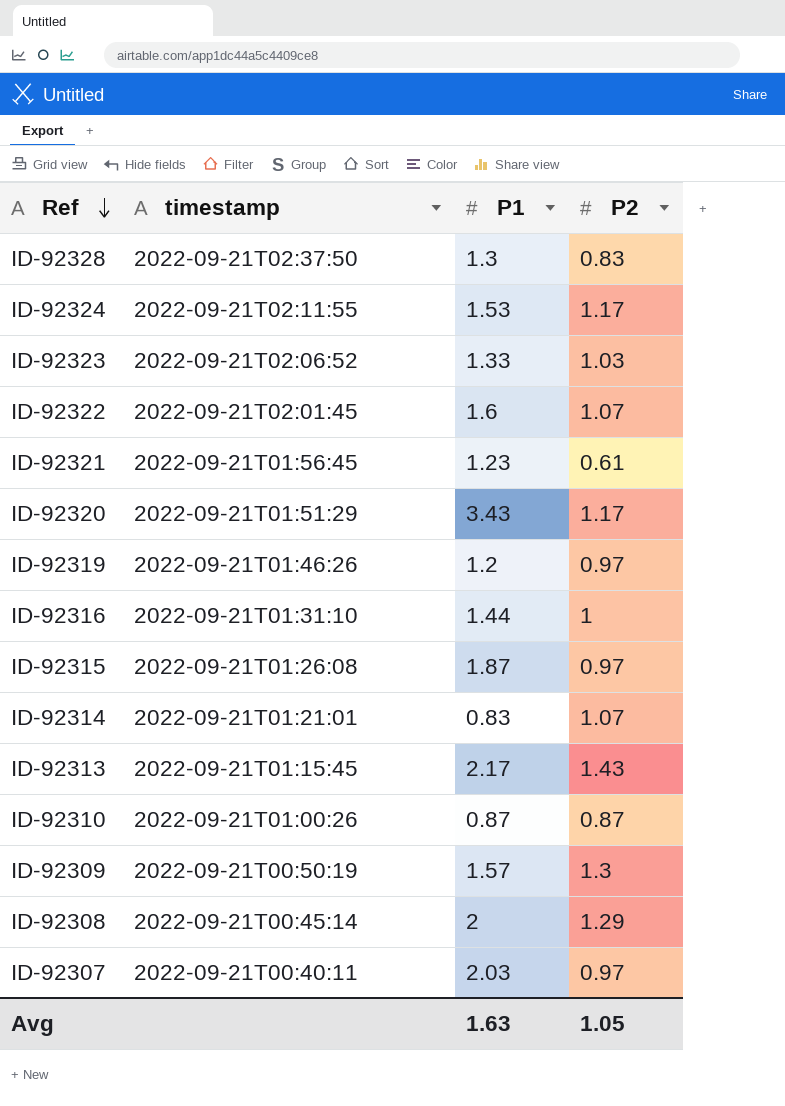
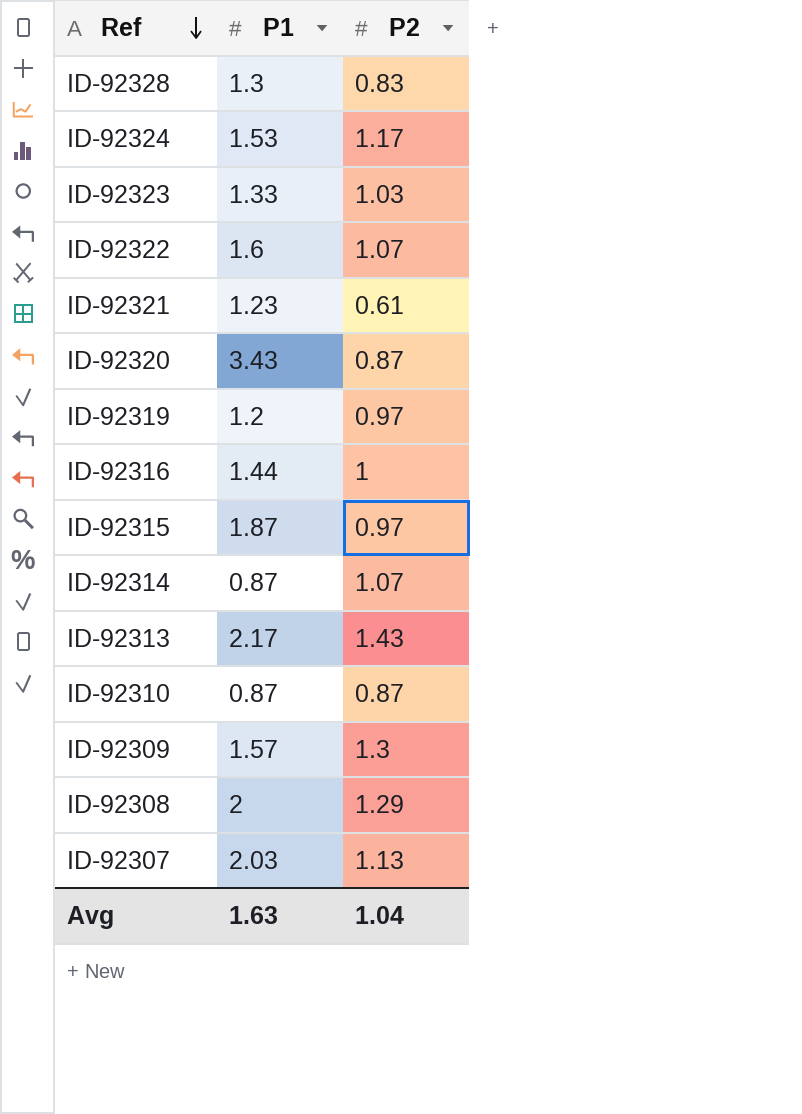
column timestamp | position: 2 -> none
ID-92320 | P2: 1.17 -> 0.87
ID-92314 | P1: 0.83 -> 0.87
ID-92307 | P2: 0.97 -> 1.13
Avg | P2: 1.05 -> 1.04

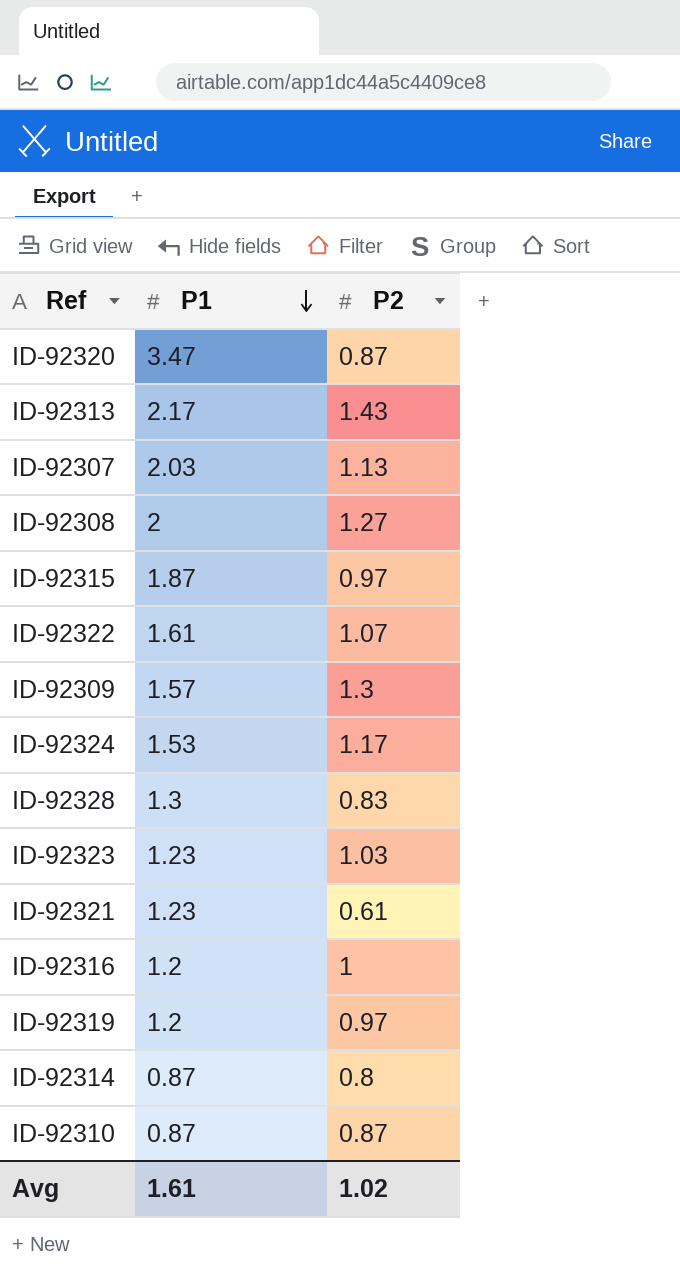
row order: Ref descending -> P1 descending
ID-92320 | P1: 3.43 -> 3.47
ID-92308 | P2: 1.29 -> 1.27
ID-92322 | P1: 1.6 -> 1.61
ID-92323 | P1: 1.33 -> 1.23
ID-92316 | P1: 1.44 -> 1.2
ID-92314 | P2: 1.07 -> 0.8
Avg | P1: 1.63 -> 1.61
Avg | P2: 1.04 -> 1.02

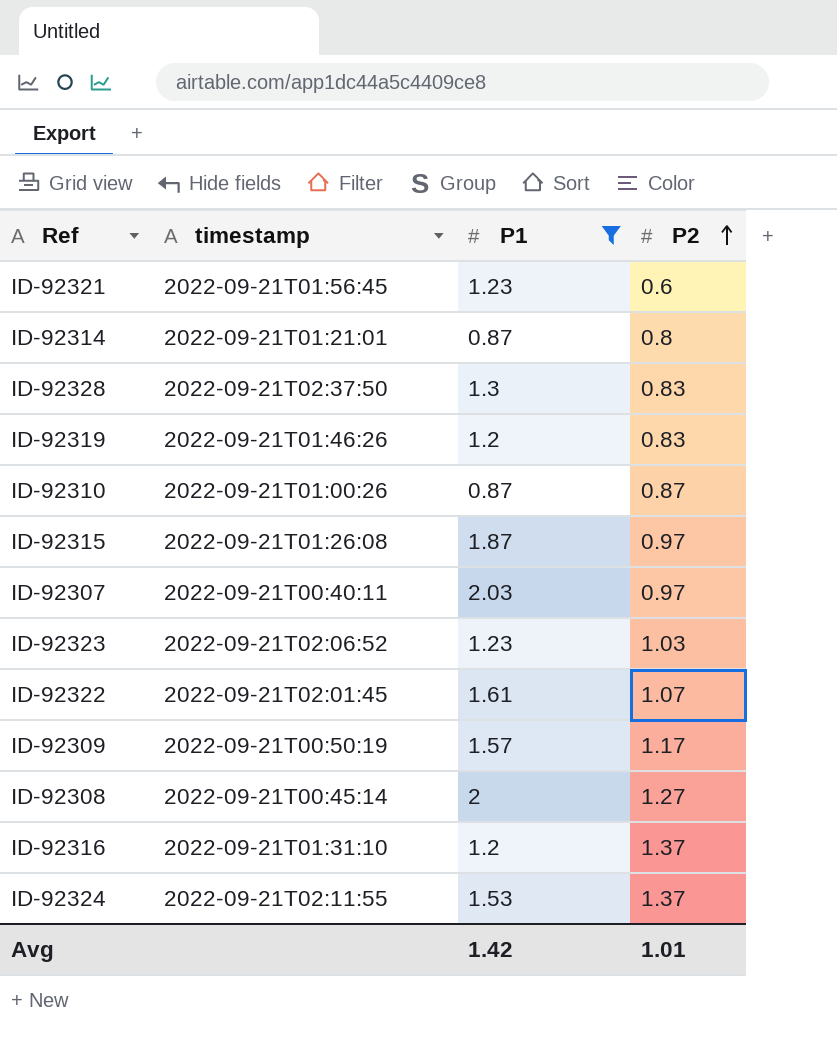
filter: none -> P1 <= 2.03
row order: P1 descending -> P2 ascending
column timestamp | position: none -> 2
ID-92321 | P2: 0.61 -> 0.6
ID-92319 | P2: 0.97 -> 0.83
ID-92307 | P2: 1.13 -> 0.97
ID-92309 | P2: 1.3 -> 1.17
ID-92316 | P2: 1 -> 1.37
ID-92324 | P2: 1.17 -> 1.37
Avg | P1: 1.61 -> 1.42
Avg | P2: 1.02 -> 1.01

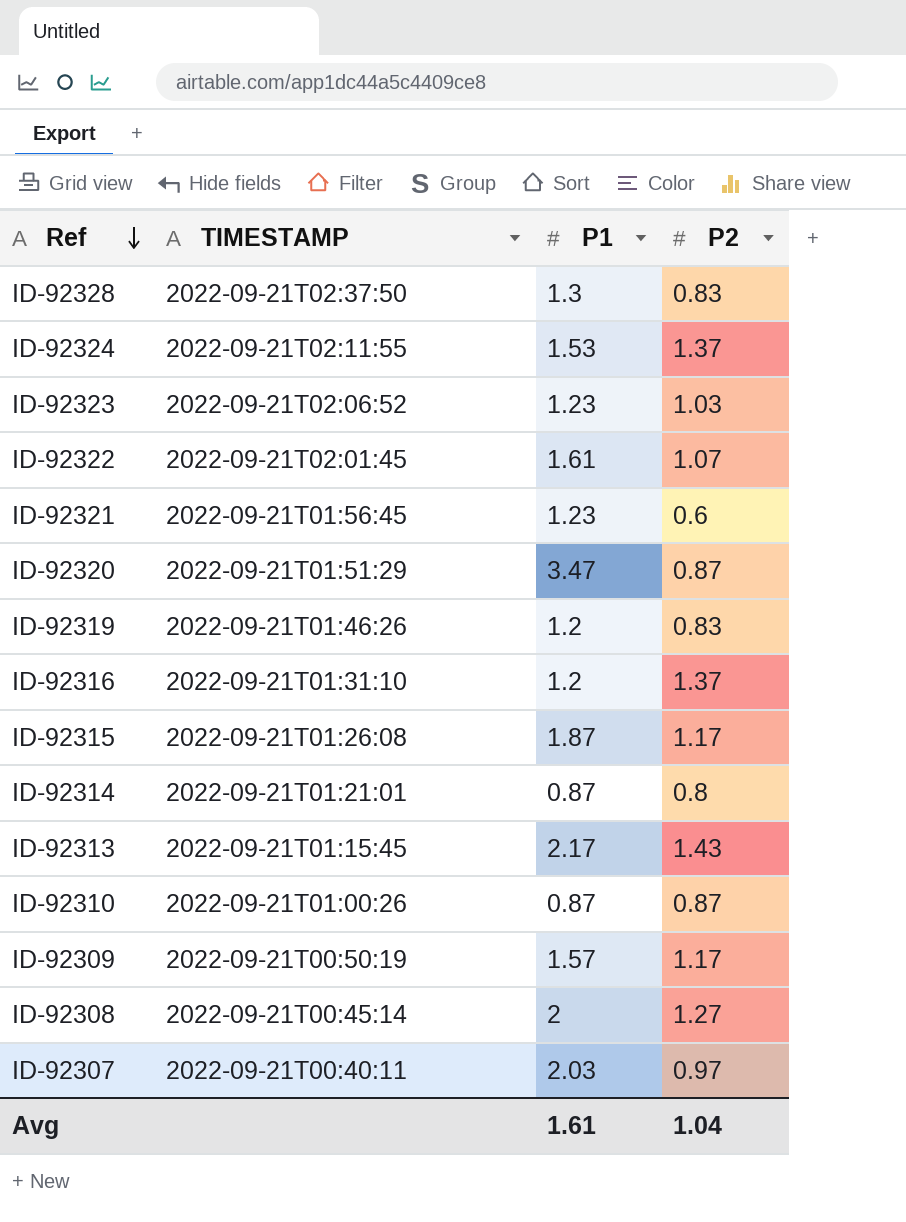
filter: P1 <= 2.03 -> none
row order: P2 ascending -> Ref descending
column name: timestamp -> TIMESTAMP
ID-92315 | P2: 0.97 -> 1.17
Avg | P1: 1.42 -> 1.61
Avg | P2: 1.01 -> 1.04

